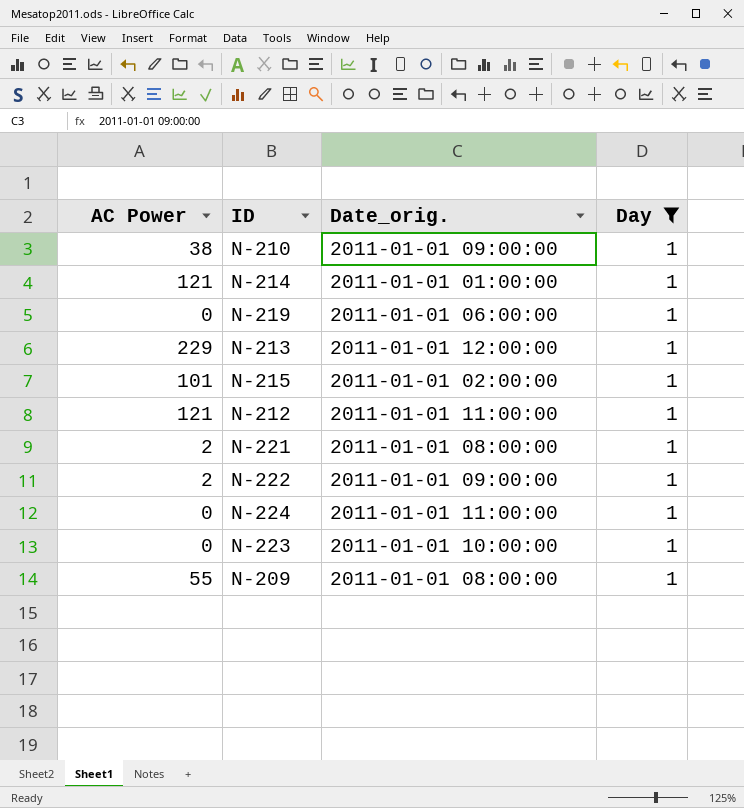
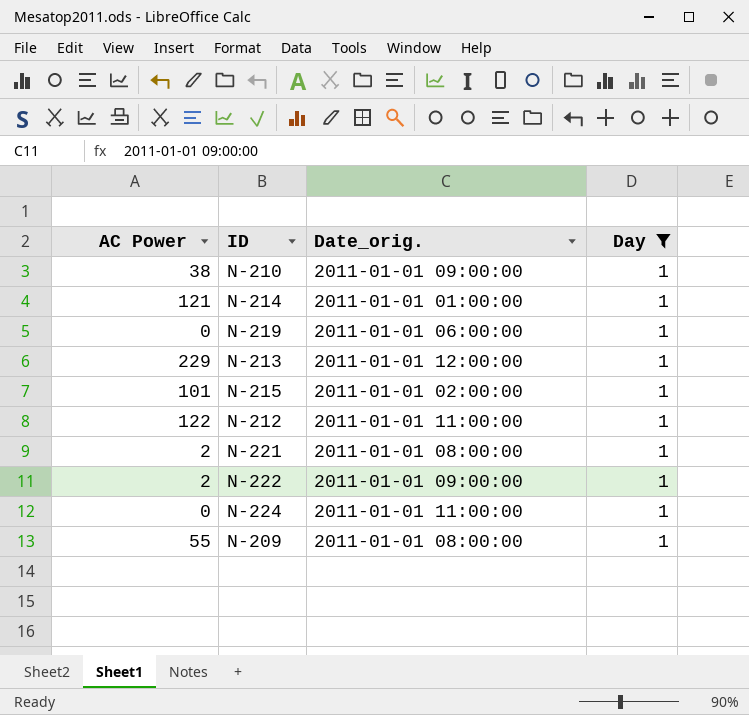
row N-223: 0 | 2011-01-01 10:00:00 | 1 -> none
N-212 | AC Power: 121 -> 122

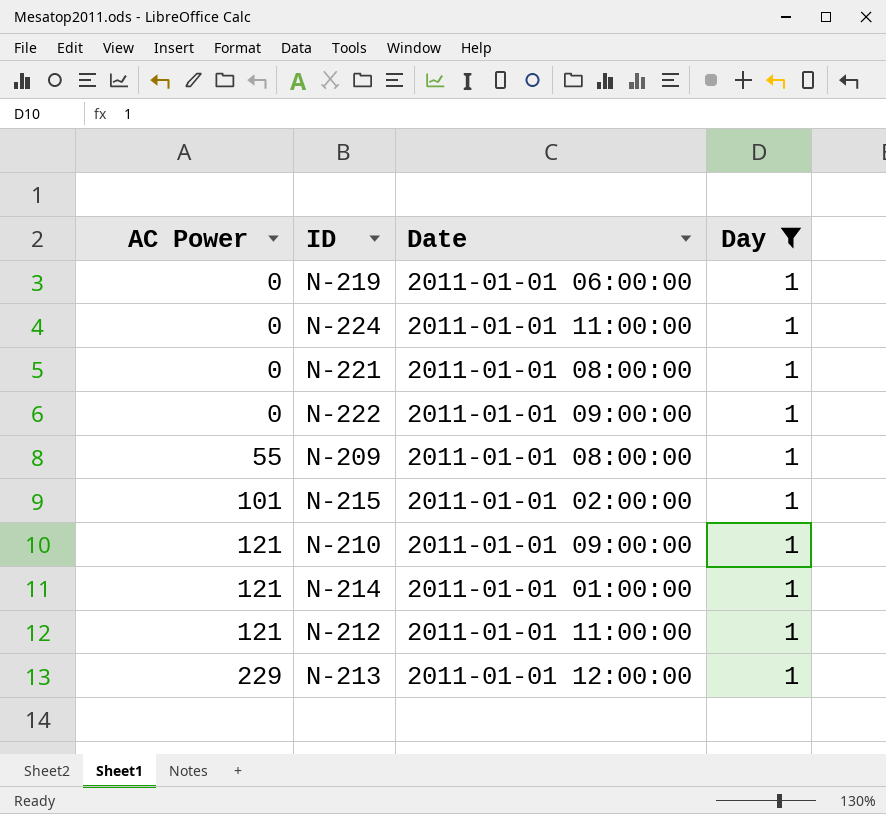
row order: none -> AC Power ascending
column name: Date_orig. -> Date
N-221 | AC Power: 2 -> 0
N-222 | AC Power: 2 -> 0
N-210 | AC Power: 38 -> 121
N-212 | AC Power: 122 -> 121

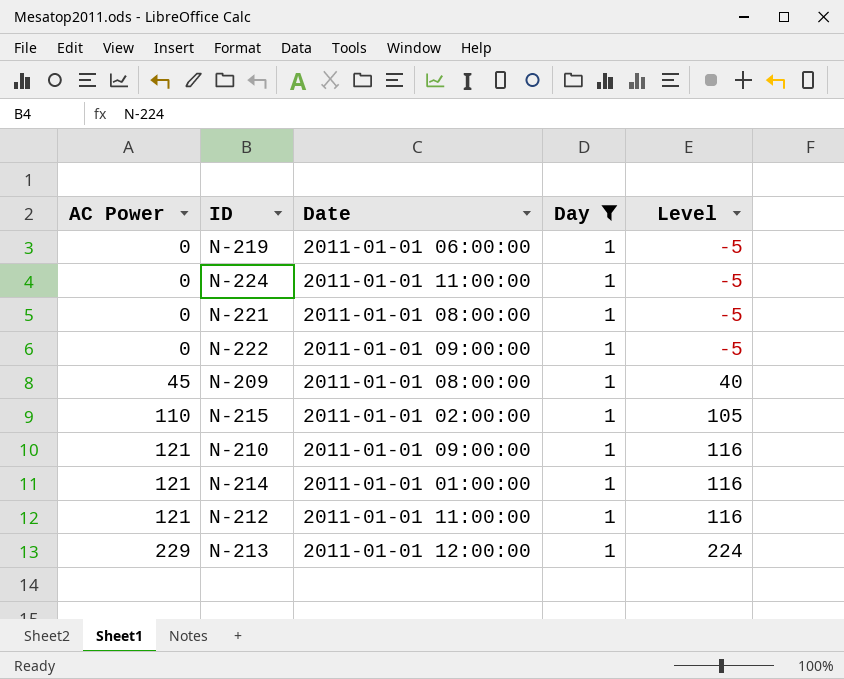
column Level | formula: none -> [AC Power] - 5
N-209 | AC Power: 55 -> 45
N-215 | AC Power: 101 -> 110

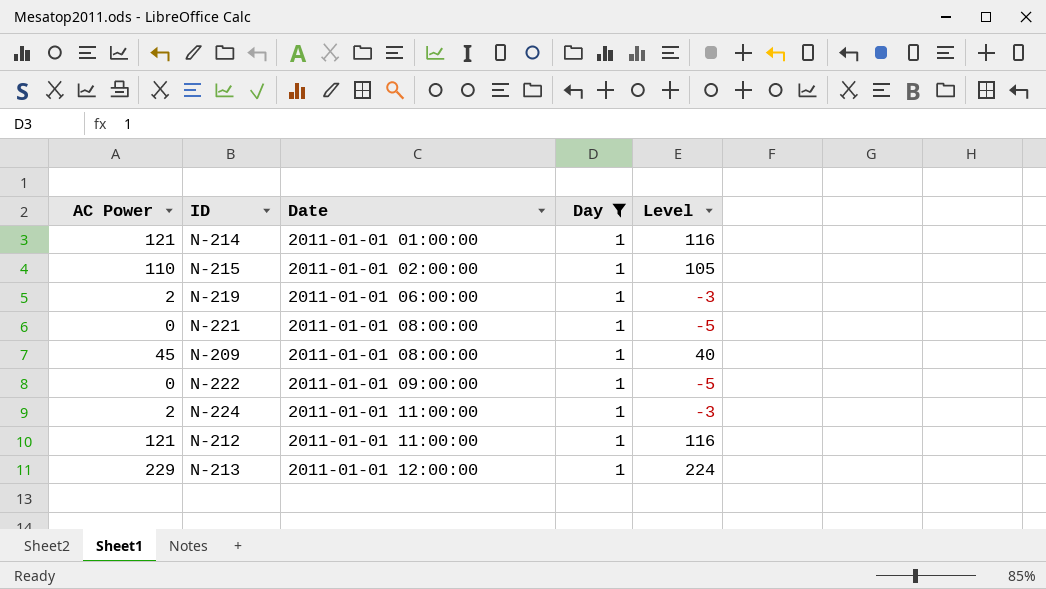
row order: AC Power ascending -> Date ascending
row N-210: 121 | 2011-01-01 09:00:00 | 1 | 116 -> none
N-219 | AC Power: 0 -> 2
N-219 | Level: -5 -> -3
N-224 | AC Power: 0 -> 2
N-224 | Level: -5 -> -3

